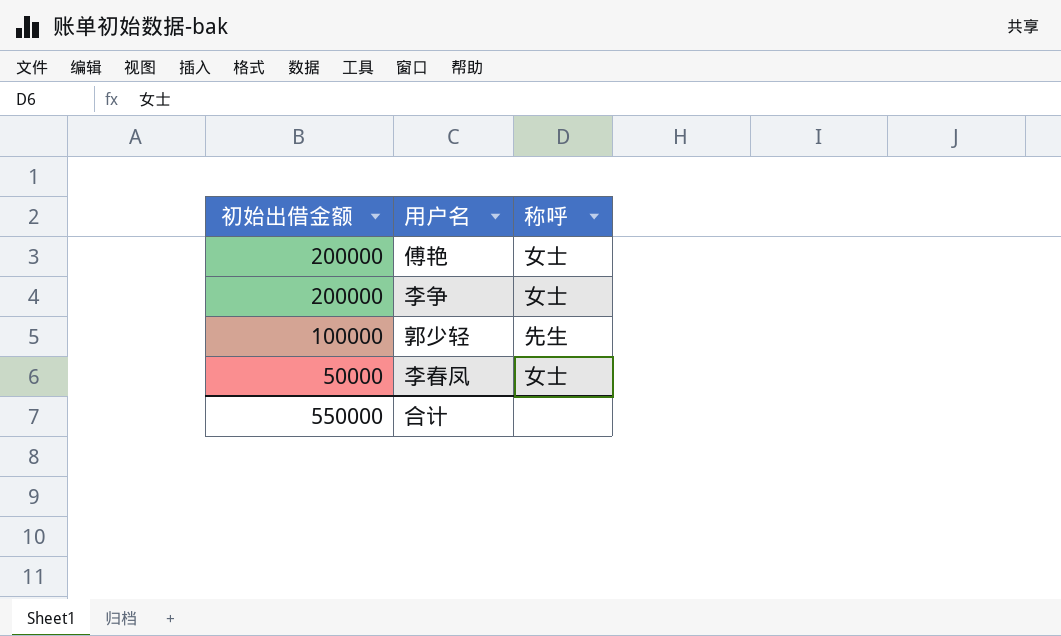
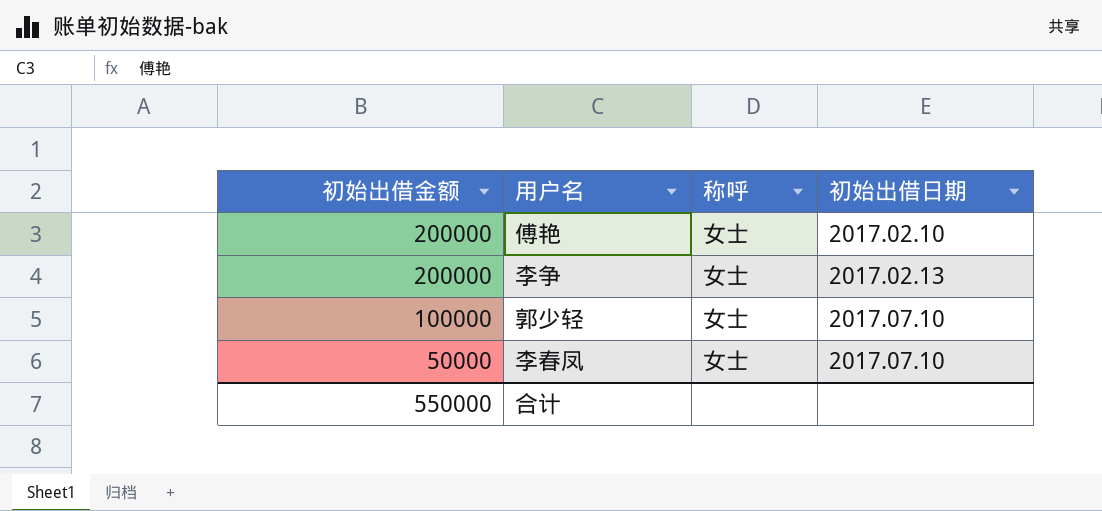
column 初始出借日期 | position: none -> 4
郭少轻 | 称呼: 先生 -> 女士

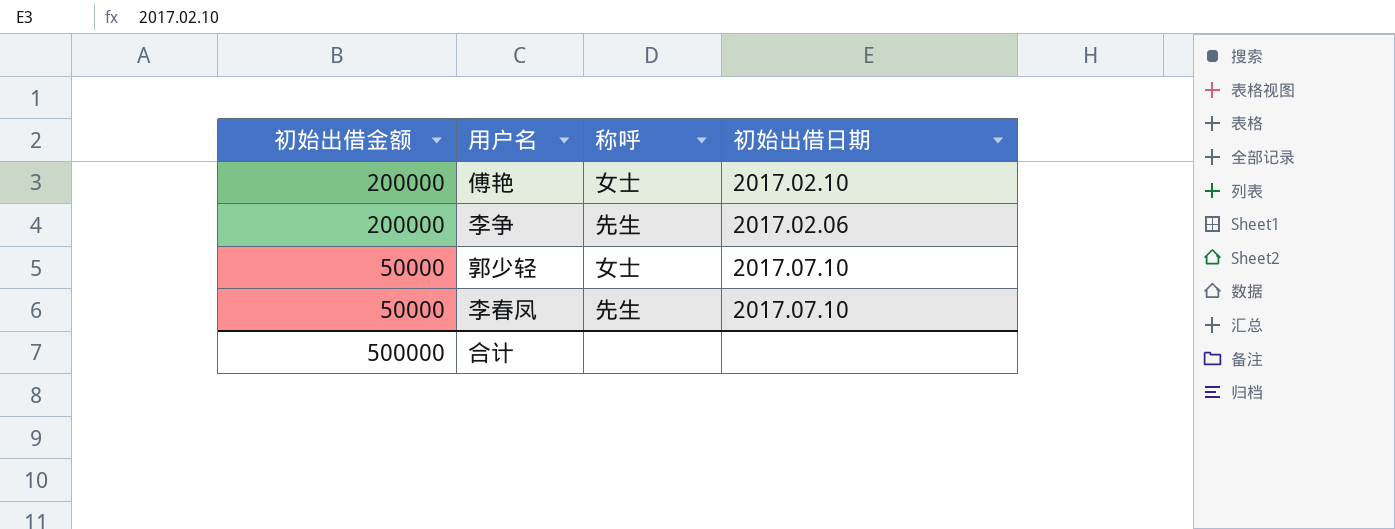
李争 | 称呼: 女士 -> 先生
李争 | 初始出借日期: 2017.02.13 -> 2017.02.06
郭少轻 | 初始出借金额: 100000 -> 50000
李春凤 | 称呼: 女士 -> 先生
合计 | 初始出借金额: 550000 -> 500000

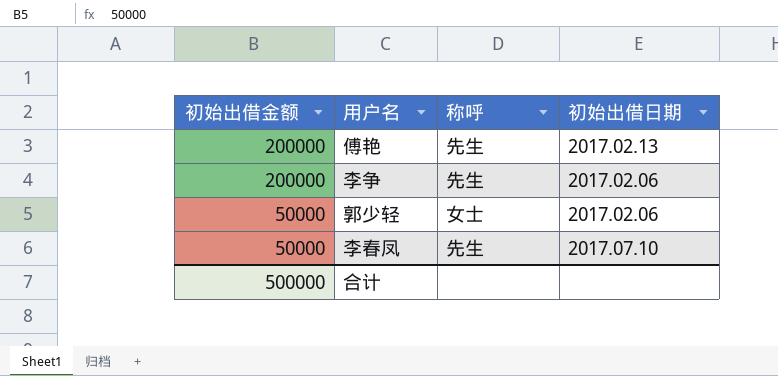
傅艳 | 称呼: 女士 -> 先生
傅艳 | 初始出借日期: 2017.02.10 -> 2017.02.13
郭少轻 | 初始出借日期: 2017.07.10 -> 2017.02.06

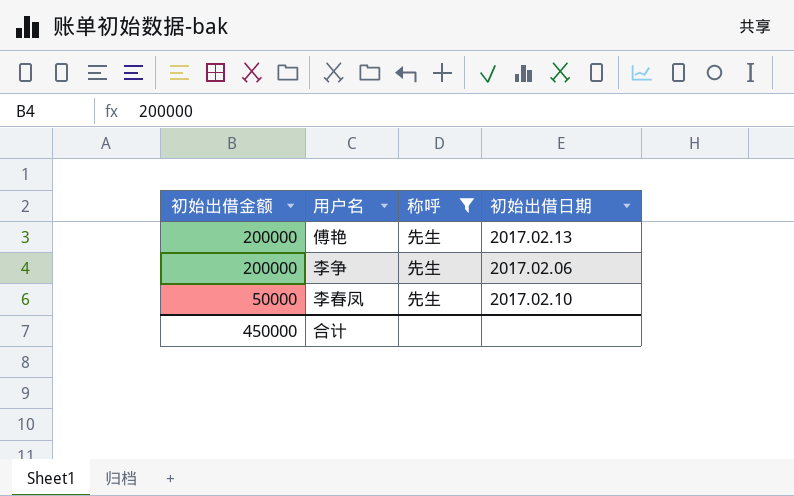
filter: none -> 称呼 = 先生
李春凤 | 初始出借日期: 2017.07.10 -> 2017.02.10
合计 | 初始出借金额: 500000 -> 450000

